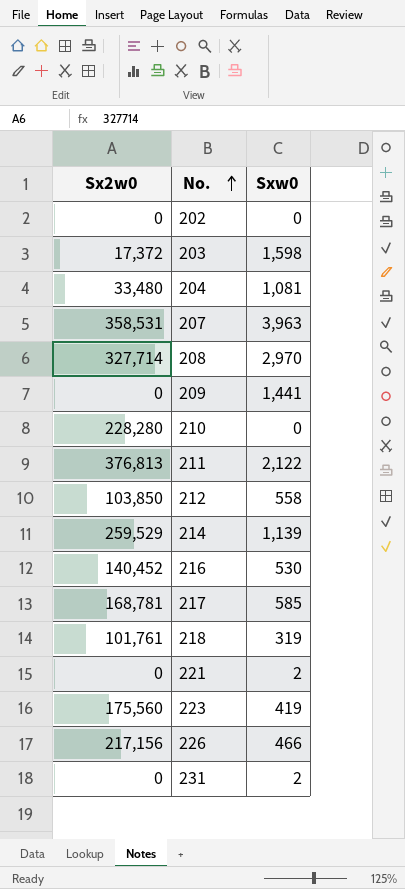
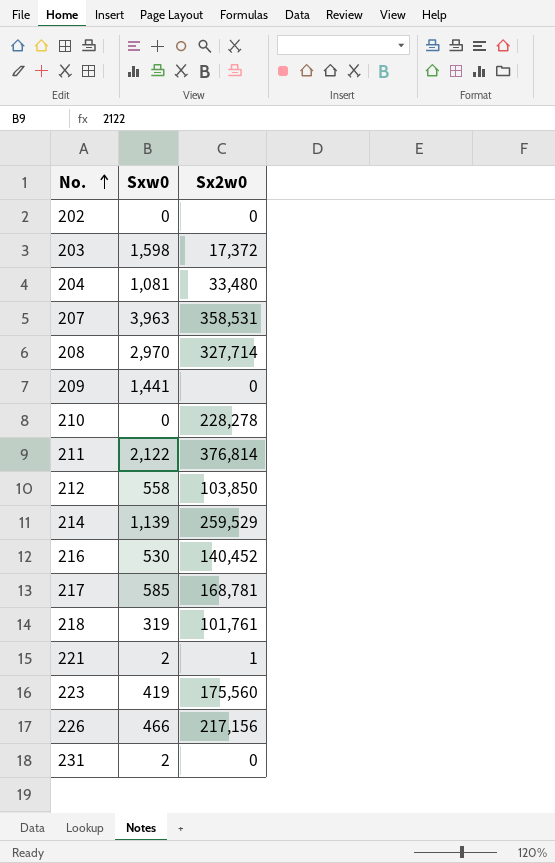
column Sx2w0 | position: 1 -> 3
210 | Sx2w0: 228,280 -> 228,278
211 | Sx2w0: 376,813 -> 376,814
221 | Sx2w0: 0 -> 1

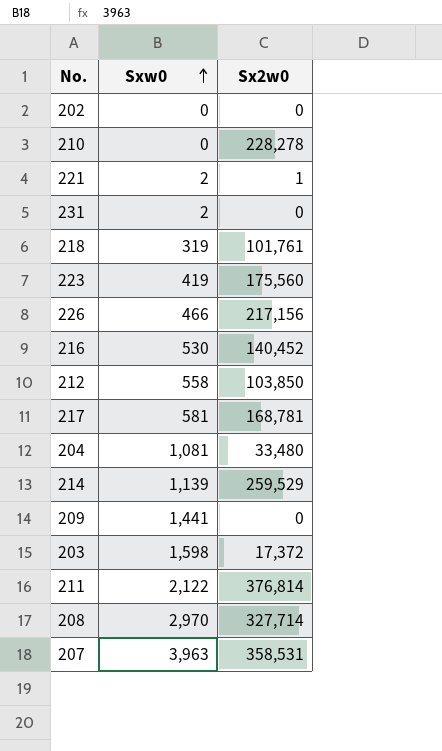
row order: No. ascending -> Sxw0 ascending
217 | Sxw0: 585 -> 581

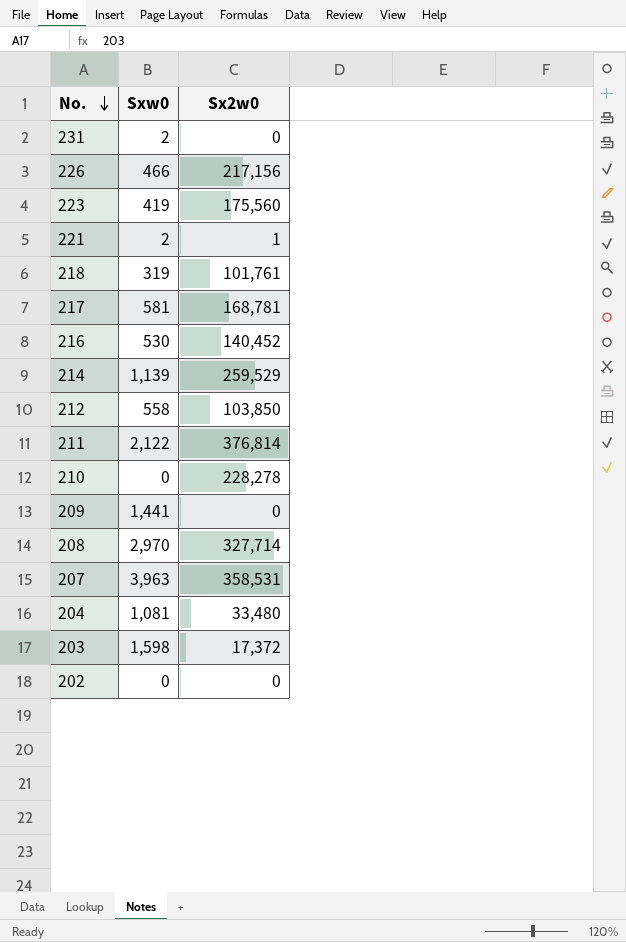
row order: Sxw0 ascending -> No. descending

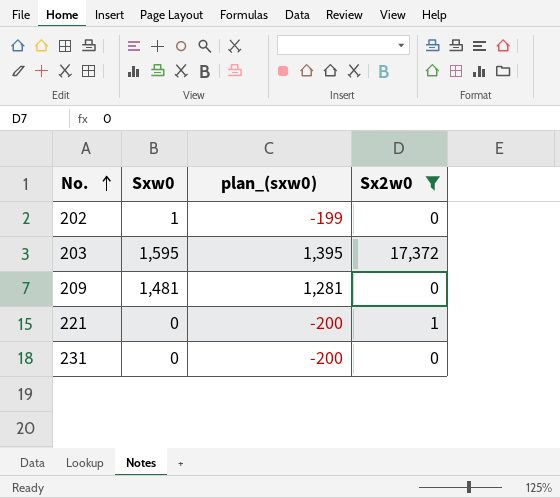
filter: none -> Sx2w0 <= 17,372
row order: No. descending -> No. ascending
column plan_(sxw0) | formula: none -> [Sxw0] - 200
202 | Sxw0: 0 -> 1
203 | Sxw0: 1,598 -> 1,595
209 | Sxw0: 1,441 -> 1,481
221 | Sxw0: 2 -> 0
231 | Sxw0: 2 -> 0

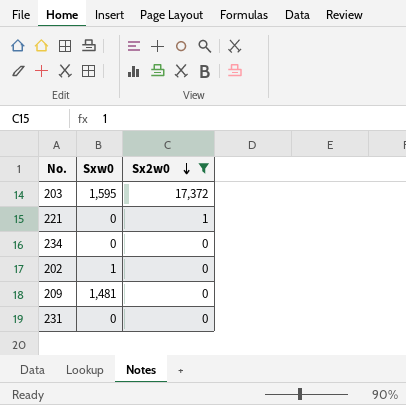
row order: No. ascending -> Sx2w0 descending
column plan_(sxw0) | formula: [Sxw0] - 200 -> none
row 234: none -> 0 | 0

